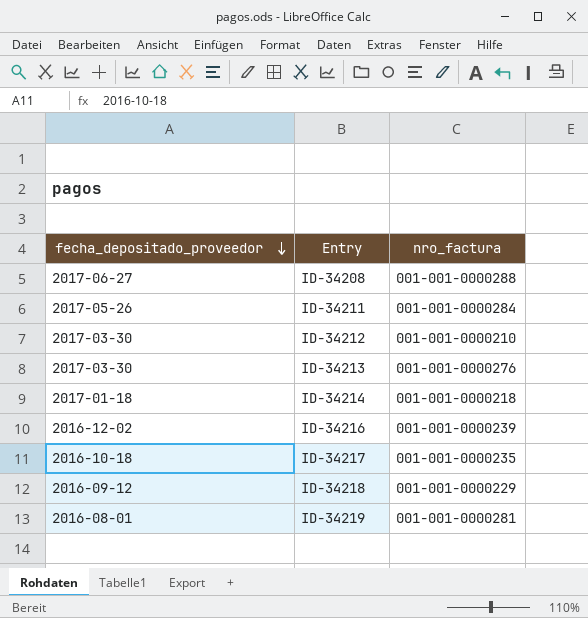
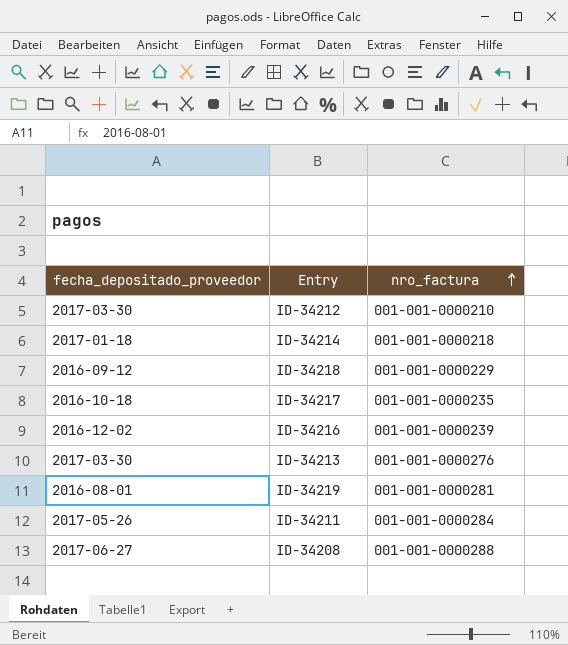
row order: fecha_depositado_proveedor descending -> nro_factura ascending

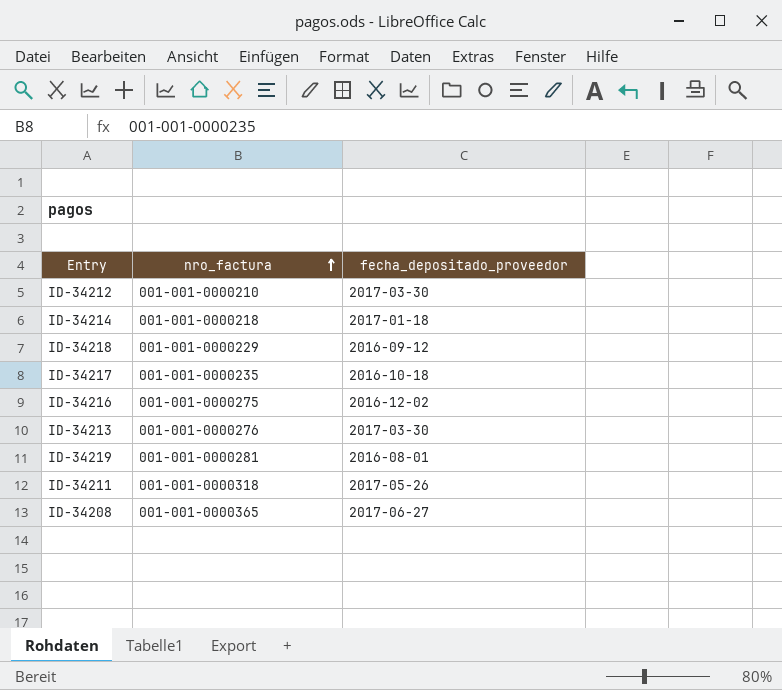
column fecha_depositado_proveedor | position: 1 -> 3
ID-34216 | nro_factura: 001-001-0000239 -> 001-001-0000275
ID-34211 | nro_factura: 001-001-0000284 -> 001-001-0000318
ID-34208 | nro_factura: 001-001-0000288 -> 001-001-0000365

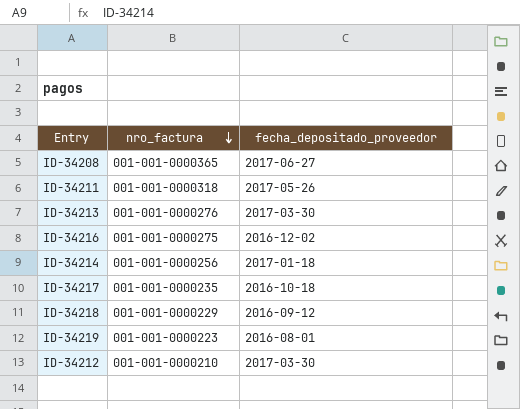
row order: nro_factura ascending -> nro_factura descending
ID-34214 | nro_factura: 001-001-0000218 -> 001-001-0000256
ID-34219 | nro_factura: 001-001-0000281 -> 001-001-0000223

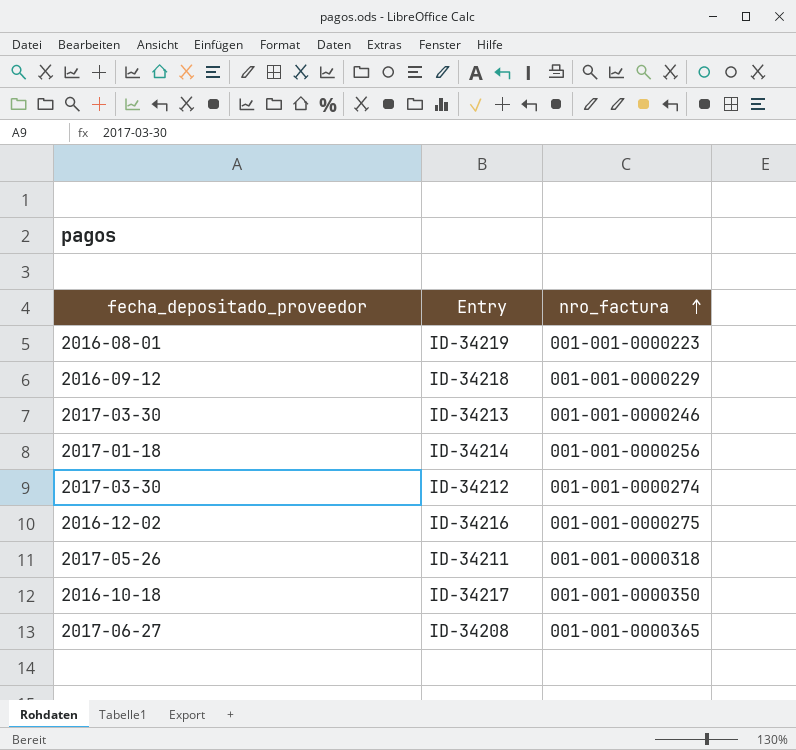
row order: nro_factura descending -> nro_factura ascending
column fecha_depositado_proveedor | position: 3 -> 1
ID-34213 | nro_factura: 001-001-0000276 -> 001-001-0000246
ID-34212 | nro_factura: 001-001-0000210 -> 001-001-0000274
ID-34217 | nro_factura: 001-001-0000235 -> 001-001-0000350

